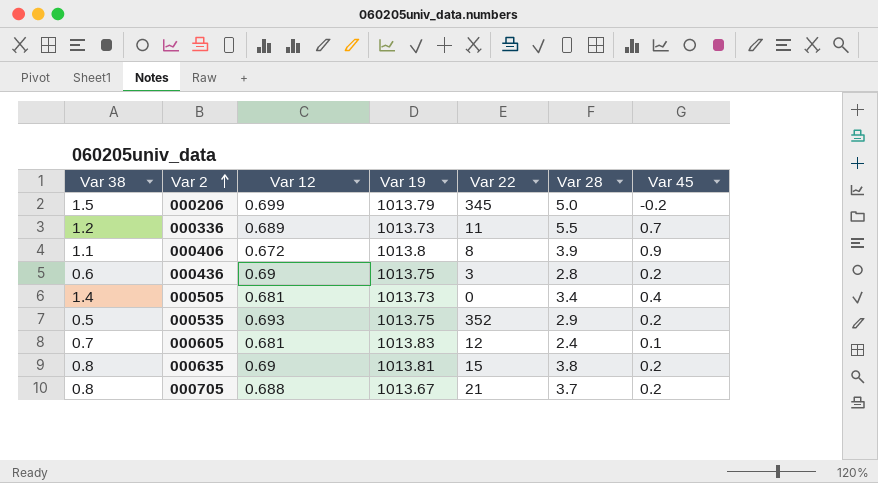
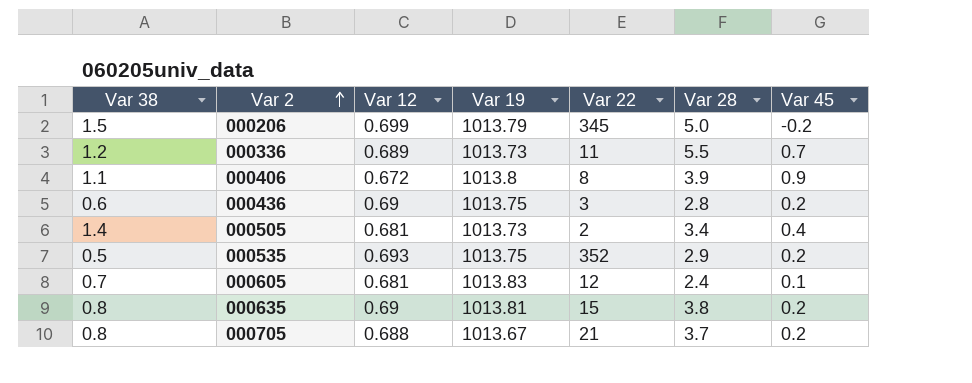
000505 | Var 22: 0 -> 2

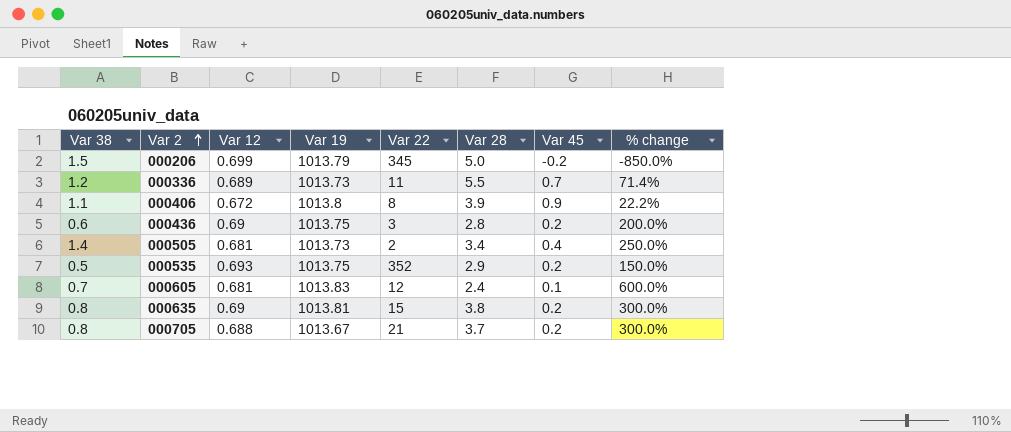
column % change | formula: none -> ([Var 38] - [Var 45]) / [Var 45]

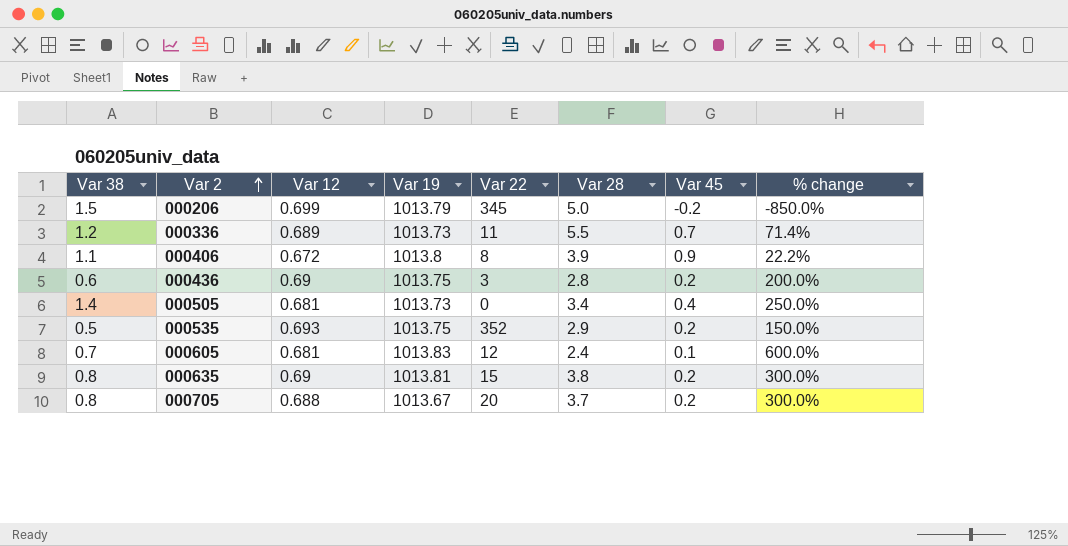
000505 | Var 22: 2 -> 0
000705 | Var 22: 21 -> 20

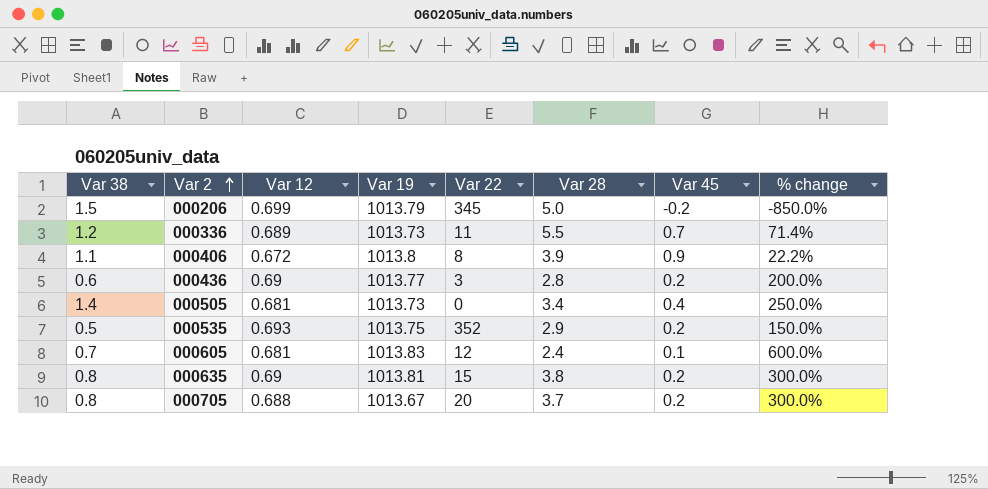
000436 | Var 19: 1013.75 -> 1013.77

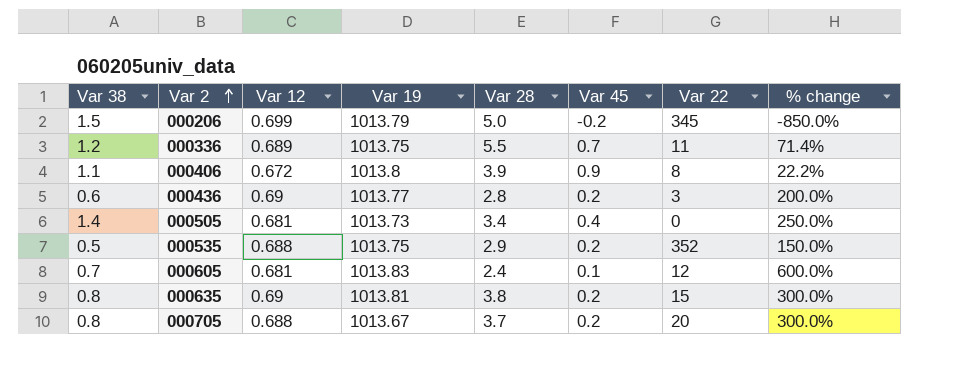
column Var 22 | position: 5 -> 7
000336 | Var 19: 1013.73 -> 1013.75
000535 | Var 12: 0.693 -> 0.688

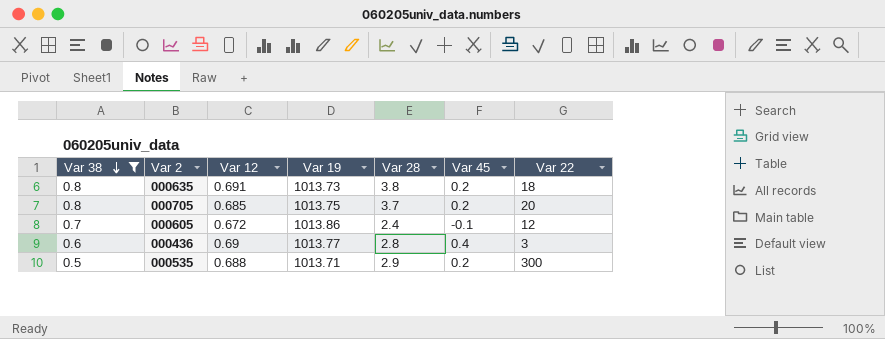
filter: none -> Var 38 <= 0.8
row order: Var 2 ascending -> Var 38 descending
column % change | formula: ([Var 38] - [Var 45]) / [Var 45] -> none
000635 | Var 12: 0.69 -> 0.691
000635 | Var 19: 1013.81 -> 1013.73
000635 | Var 22: 15 -> 18
000705 | Var 12: 0.688 -> 0.685
000705 | Var 19: 1013.67 -> 1013.75
000605 | Var 12: 0.681 -> 0.672
000605 | Var 19: 1013.83 -> 1013.86
000605 | Var 45: 0.1 -> -0.1
000436 | Var 45: 0.2 -> 0.4
000535 | Var 19: 1013.75 -> 1013.71
000535 | Var 22: 352 -> 300

